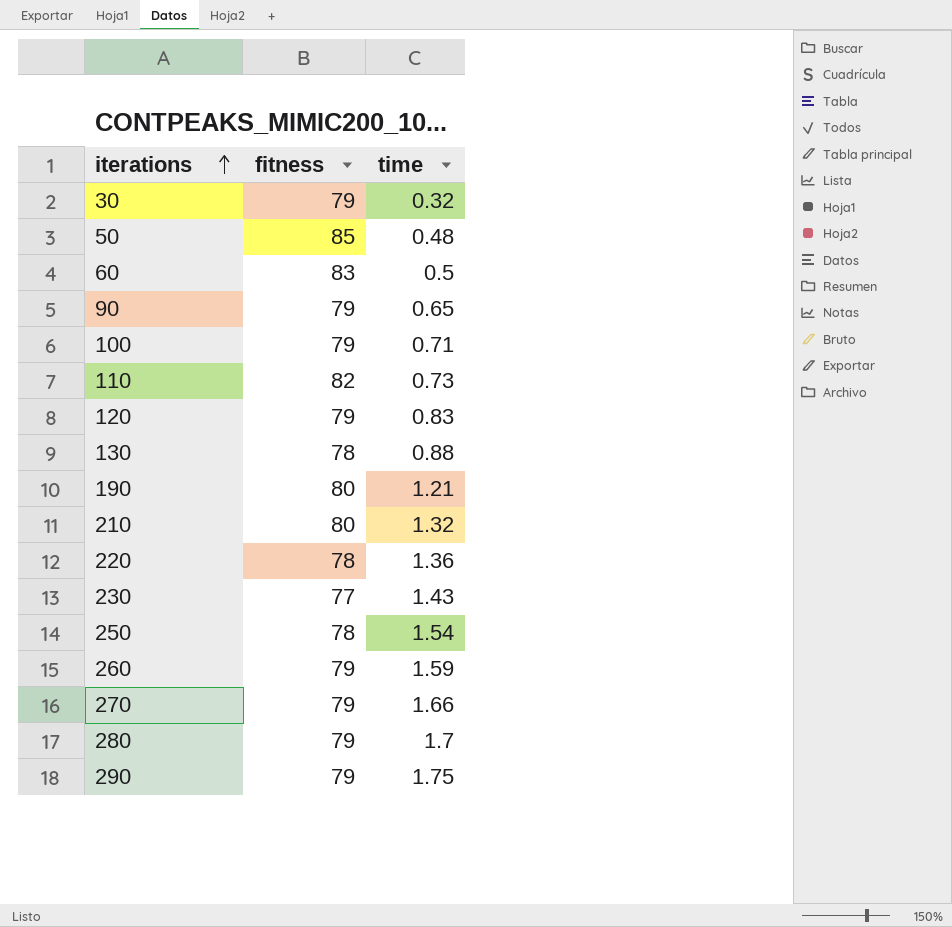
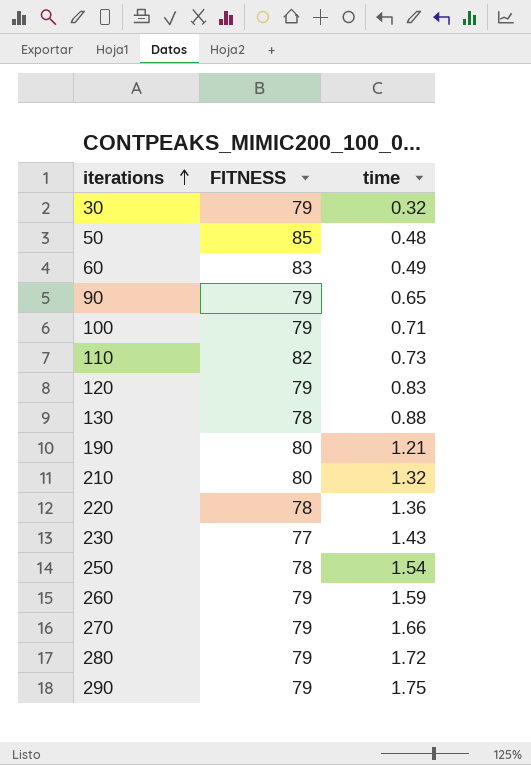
column name: fitness -> FITNESS
60 | time: 0.5 -> 0.49
280 | time: 1.7 -> 1.72

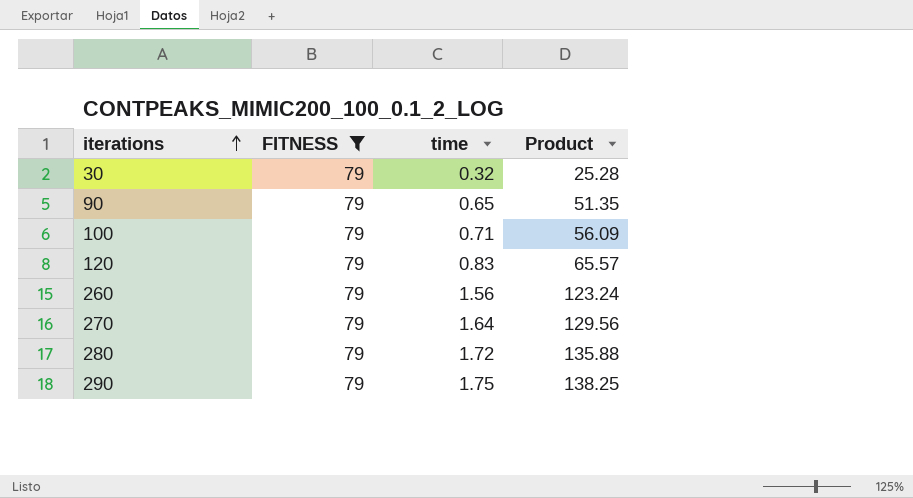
filter: none -> FITNESS = 79
column Product | formula: none -> [FITNESS] * [time]
260 | time: 1.59 -> 1.56
270 | time: 1.66 -> 1.64

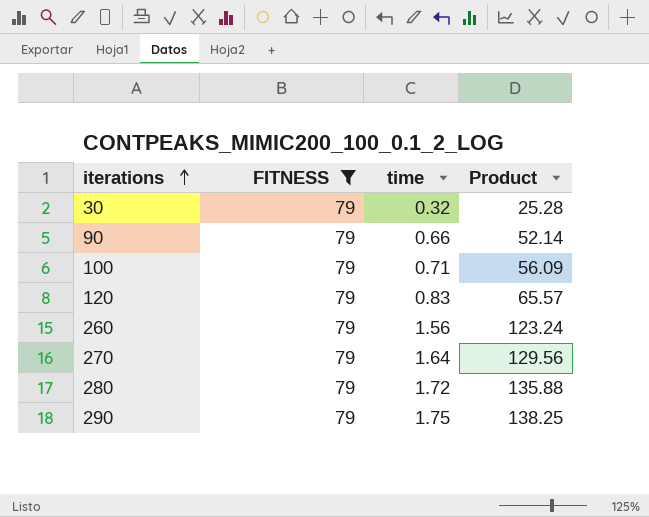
90 | time: 0.65 -> 0.66
90 | Product: 51.35 -> 52.14

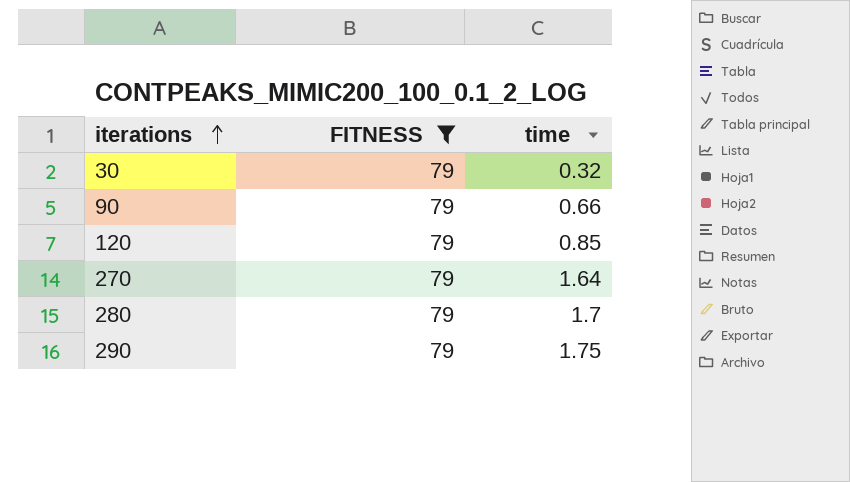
column Product | formula: [FITNESS] * [time] -> none
row 100: 79 | 0.71 | 56.09 -> none
row 260: 79 | 1.56 | 123.24 -> none
120 | time: 0.83 -> 0.85
280 | time: 1.72 -> 1.7

